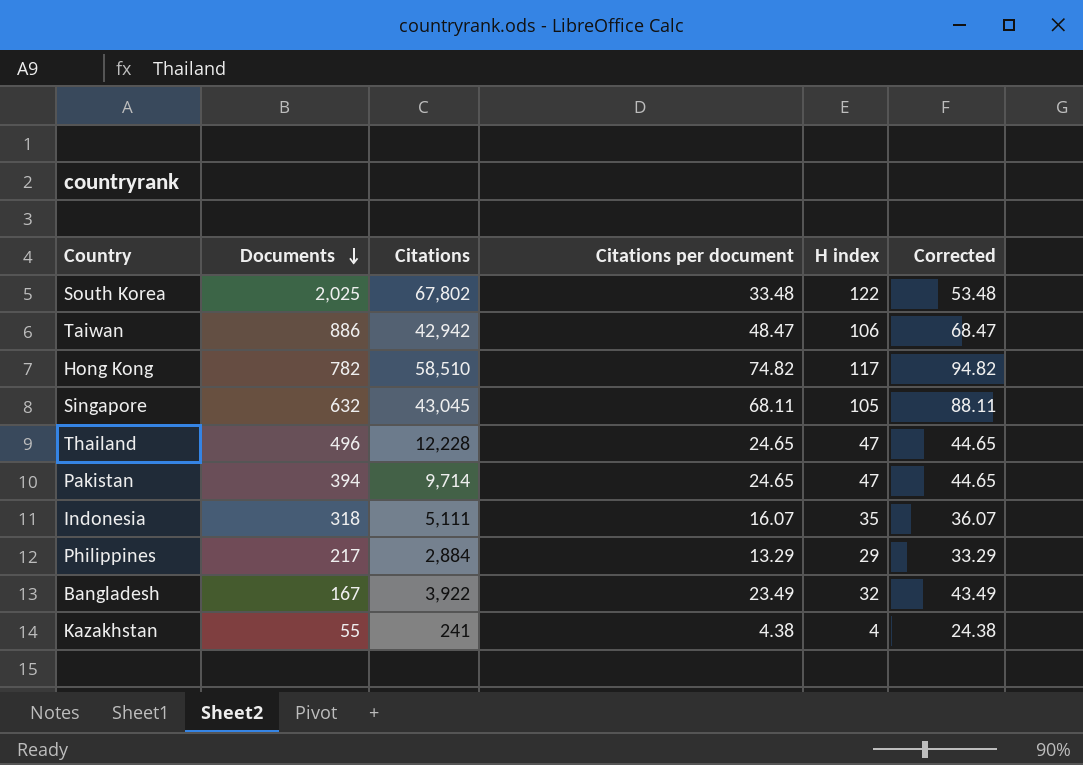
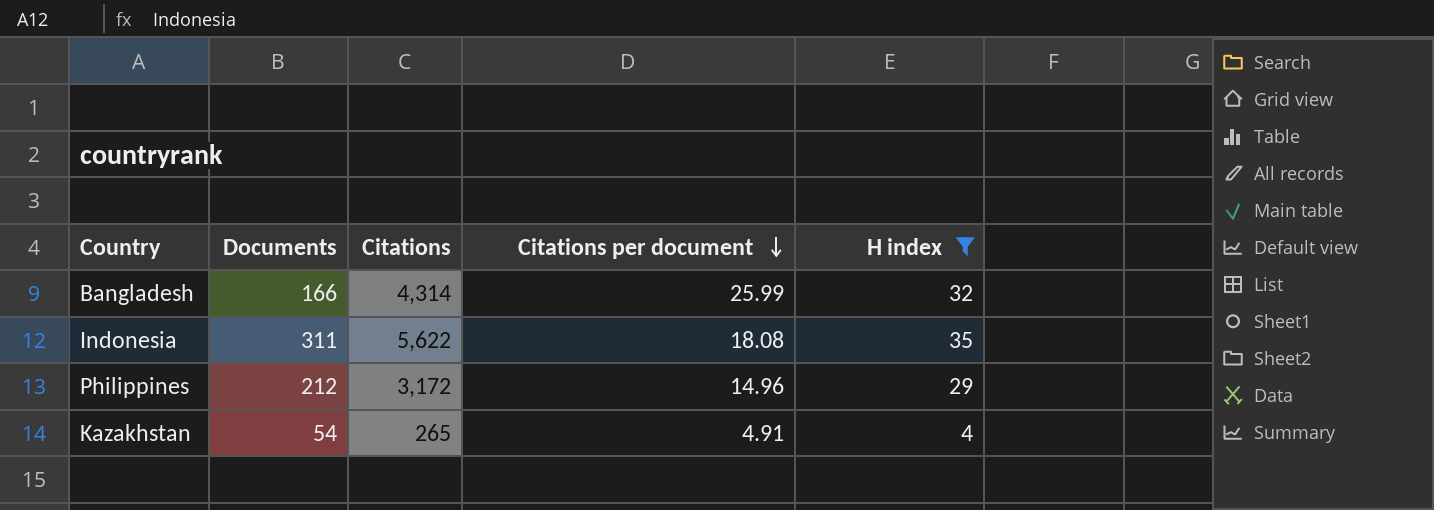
filter: none -> H index <= 35
row order: Documents descending -> Citations per document descending
column Corrected | formula: [Citations per document] + 20 -> none
Bangladesh | Documents: 167 -> 166
Bangladesh | Citations: 3,922 -> 4,314
Bangladesh | Citations per document: 23.49 -> 25.99
Indonesia | Documents: 318 -> 311
Indonesia | Citations: 5,111 -> 5,622
Indonesia | Citations per document: 16.07 -> 18.08
Philippines | Documents: 217 -> 212
Philippines | Citations: 2,884 -> 3,172
Philippines | Citations per document: 13.29 -> 14.96
Kazakhstan | Documents: 55 -> 54
Kazakhstan | Citations: 241 -> 265
Kazakhstan | Citations per document: 4.38 -> 4.91

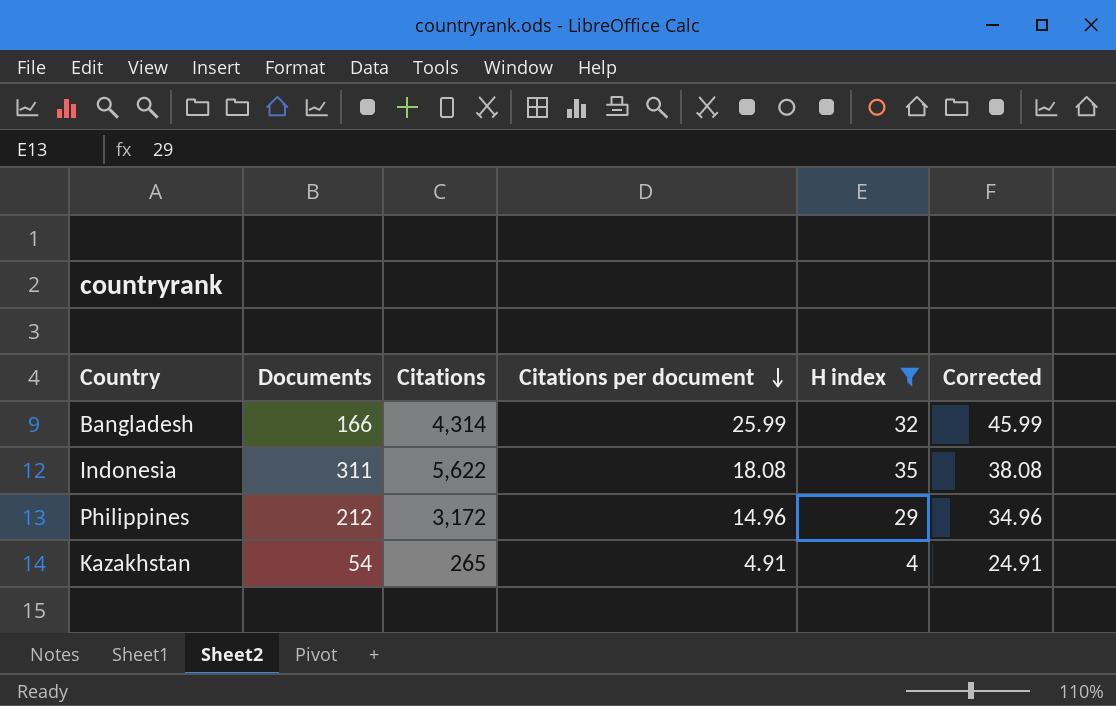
column Corrected | formula: none -> [Citations per document] + 20

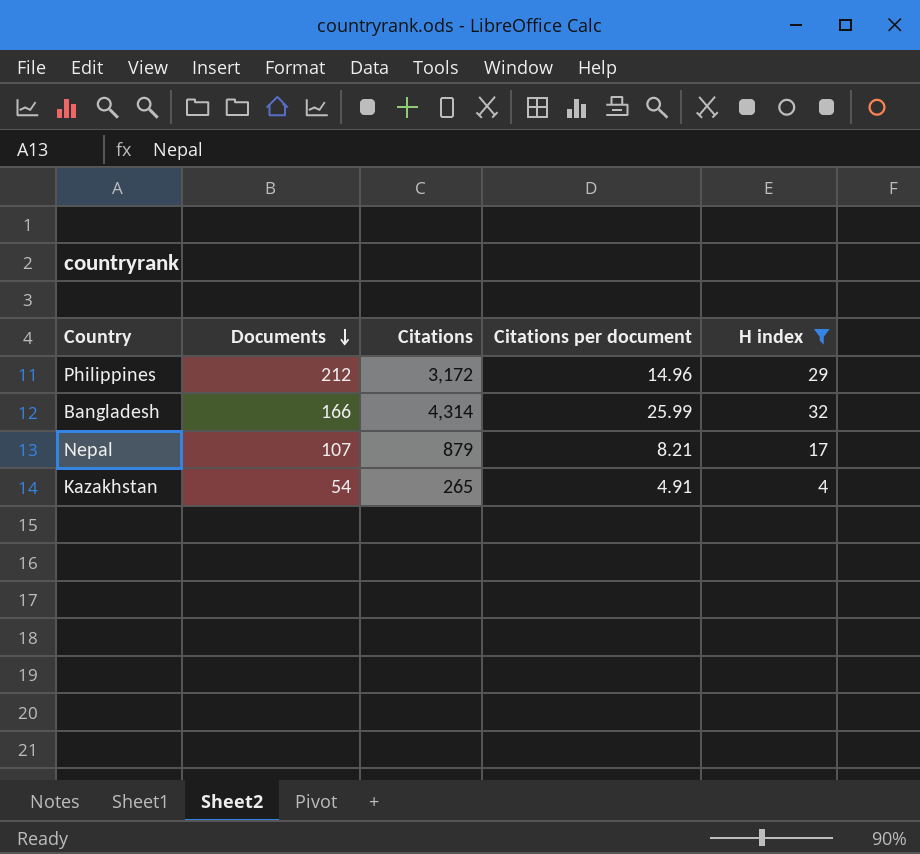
row order: Citations per document descending -> Documents descending
column Corrected | formula: [Citations per document] + 20 -> none
row Indonesia: 311 | 5,622 | 18.08 | 35 | 38.08 -> none
row Nepal: none -> 107 | 879 | 8.21 | 17

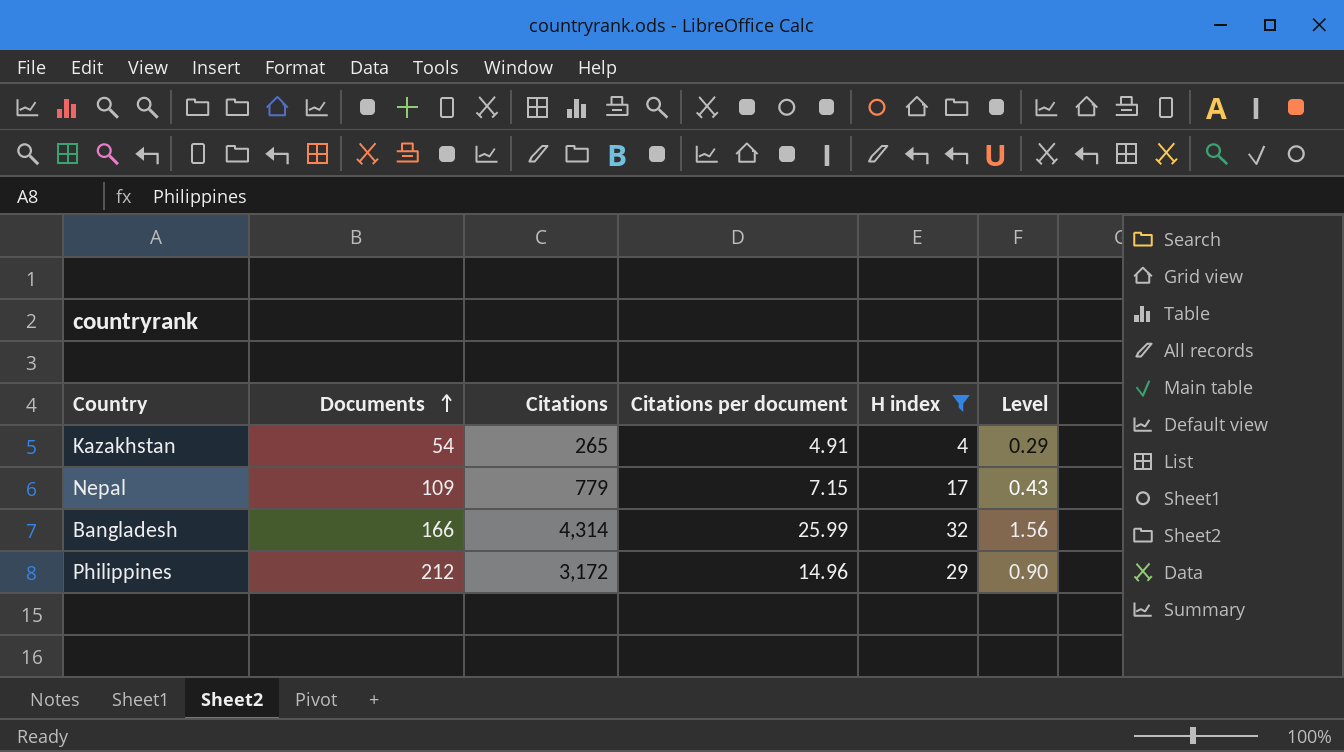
row order: Documents descending -> Documents ascending
column Level | formula: none -> [Citations per document] * 0.06
Nepal | Documents: 107 -> 109
Nepal | Citations: 879 -> 779
Nepal | Citations per document: 8.21 -> 7.15

